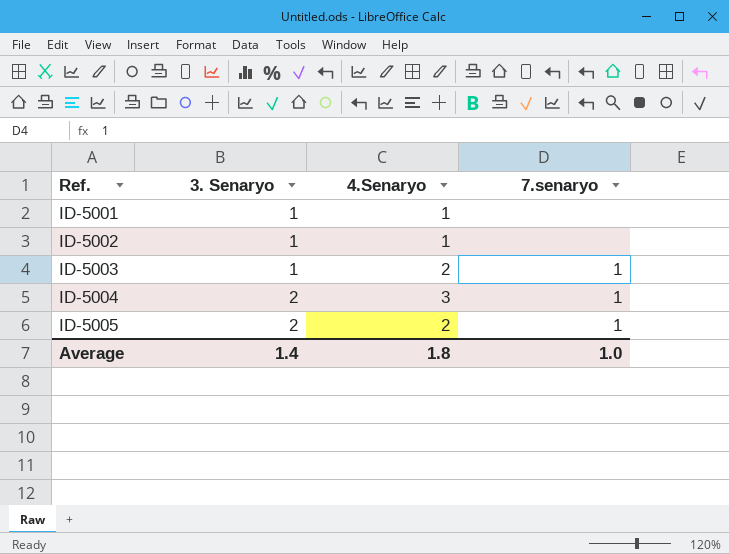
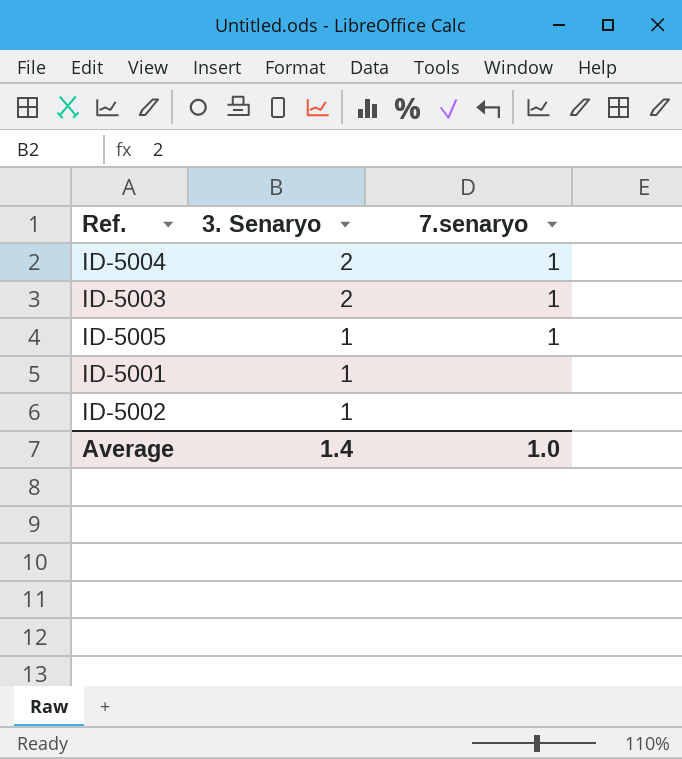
row order: Ref. ascending -> 3. Senaryo descending
column 4.Senaryo | position: 3 -> none
ID-5003 | 3. Senaryo: 1 -> 2
ID-5005 | 3. Senaryo: 2 -> 1

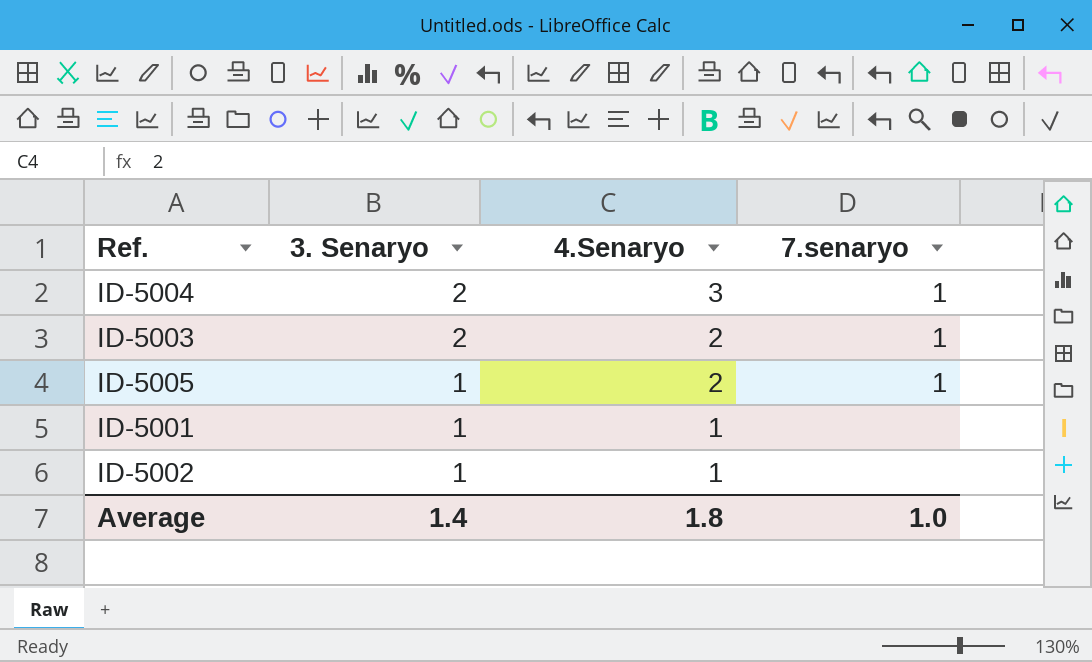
column 4.Senaryo | position: none -> 3

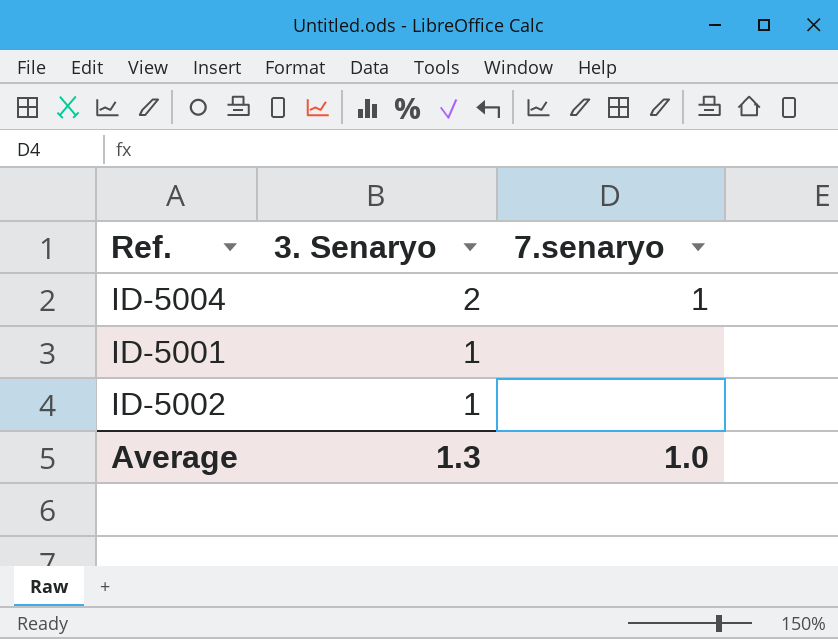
column 4.Senaryo | position: 3 -> none
row ID-5003: 2 | 2 | 1 -> none
row ID-5005: 1 | 2 | 1 -> none
Average | 3. Senaryo: 1.4 -> 1.3

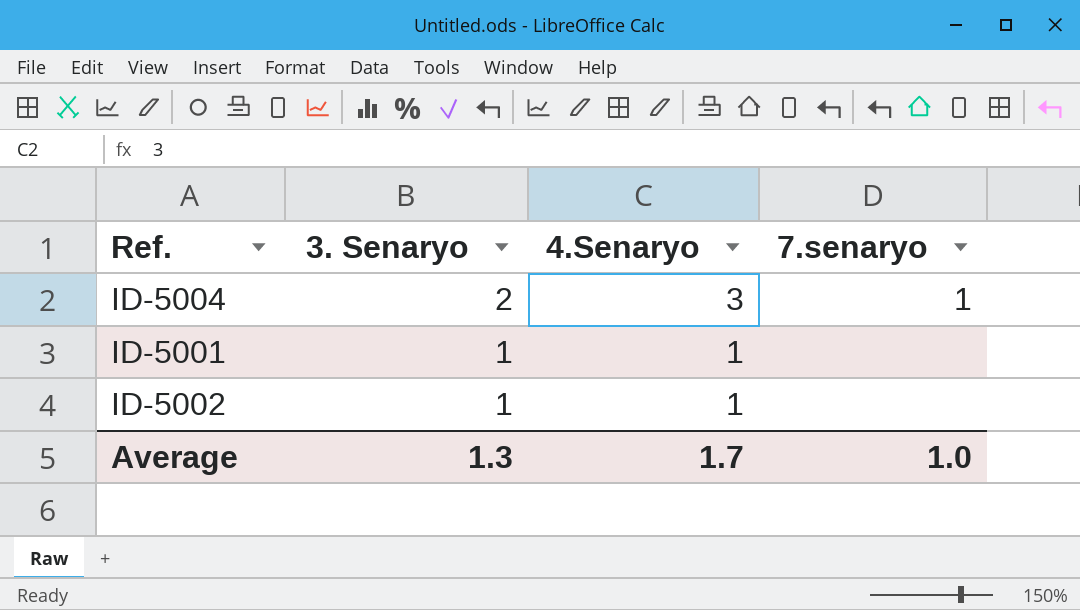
column 4.Senaryo | position: none -> 3

